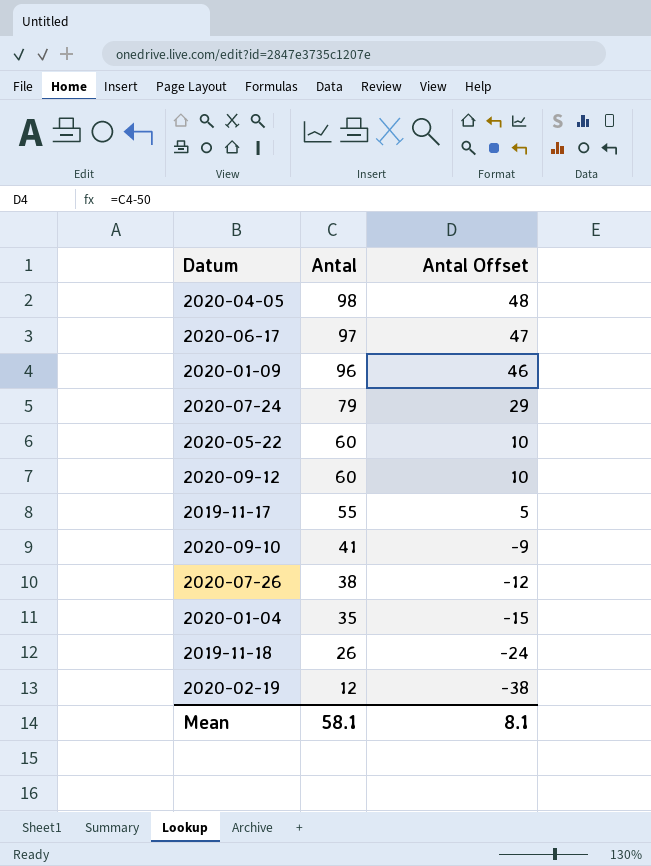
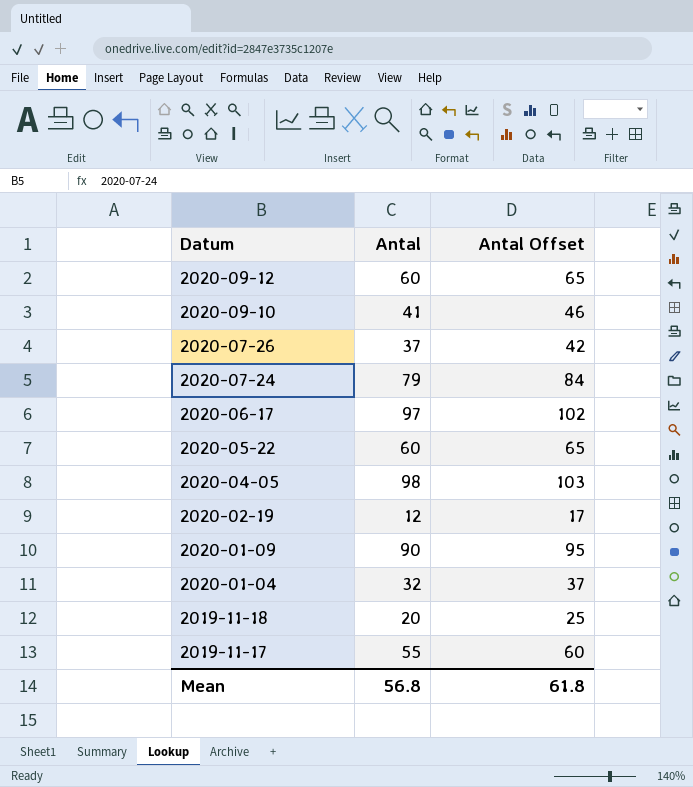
row order: Antal descending -> Datum descending
column Antal Offset | formula: [Antal] - 50 -> [Antal] + 5
2020-07-26 | Antal: 38 -> 37
2020-01-09 | Antal: 96 -> 90
2020-01-04 | Antal: 35 -> 32
2019-11-18 | Antal: 26 -> 20
Mean | Antal: 58.1 -> 56.8
Mean | Antal Offset: 8.1 -> 61.8

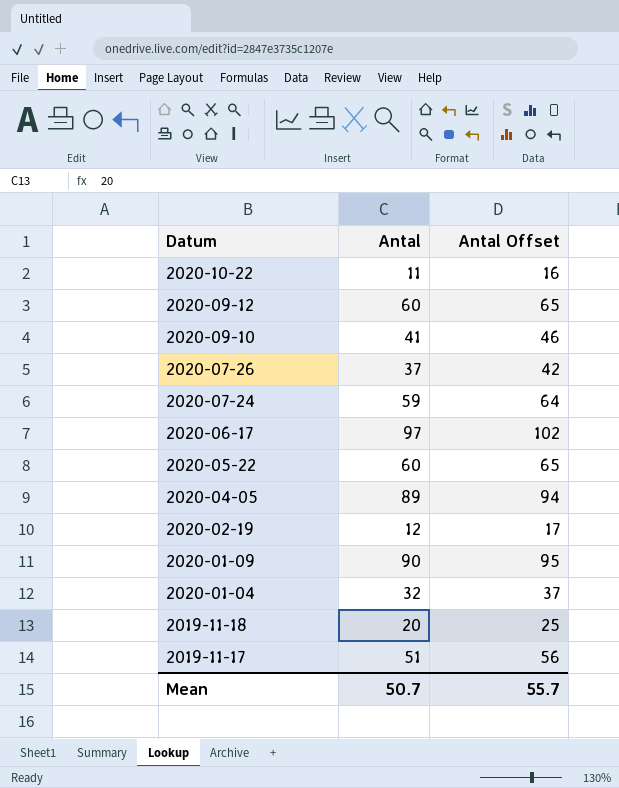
row 2020-10-22: none -> 11 | 16
2020-07-24 | Antal: 79 -> 59
2020-07-24 | Antal Offset: 84 -> 64
2020-04-05 | Antal: 98 -> 89
2020-04-05 | Antal Offset: 103 -> 94
2019-11-17 | Antal: 55 -> 51
2019-11-17 | Antal Offset: 60 -> 56
Mean | Antal: 56.8 -> 50.7
Mean | Antal Offset: 61.8 -> 55.7

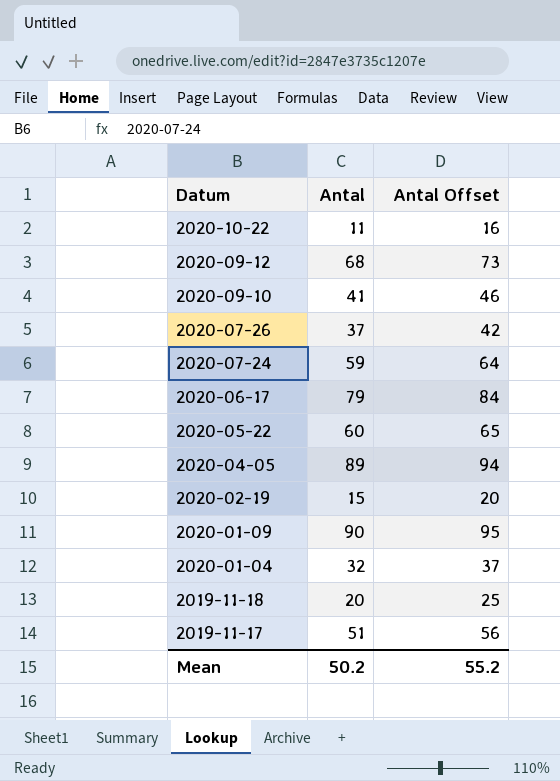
2020-09-12 | Antal: 60 -> 68
2020-09-12 | Antal Offset: 65 -> 73
2020-06-17 | Antal: 97 -> 79
2020-06-17 | Antal Offset: 102 -> 84
2020-02-19 | Antal: 12 -> 15
2020-02-19 | Antal Offset: 17 -> 20
Mean | Antal: 50.7 -> 50.2
Mean | Antal Offset: 55.7 -> 55.2

